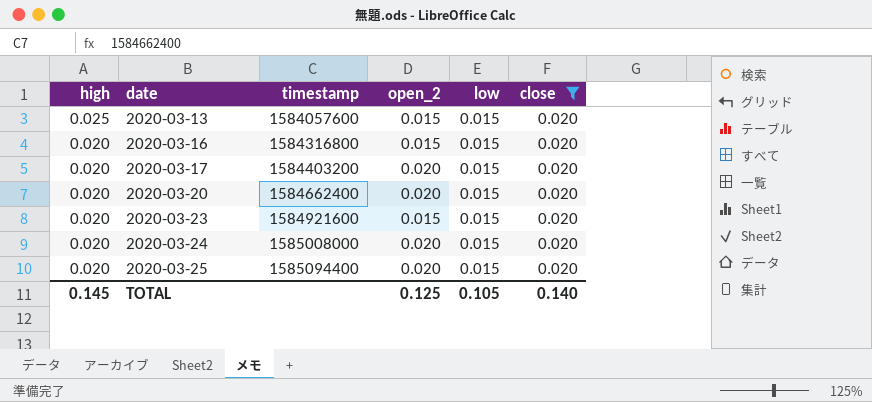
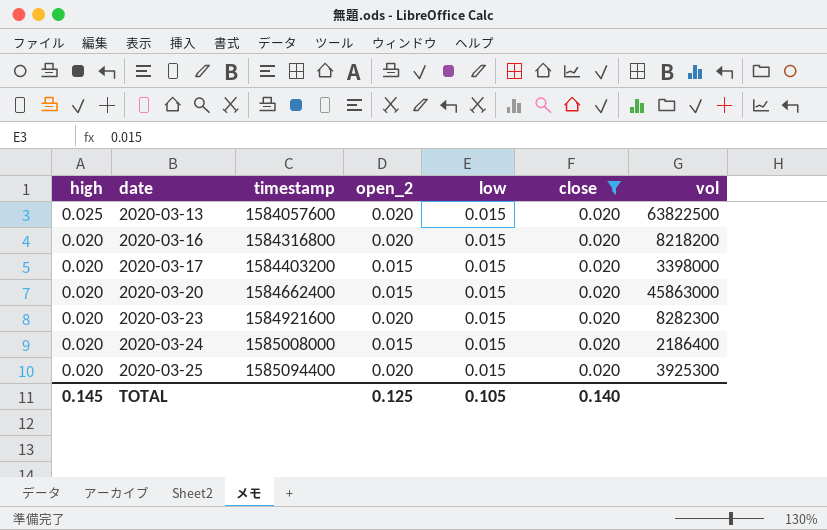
column vol | position: none -> 7
2020-03-13 | open_2: 0.015 -> 0.020
2020-03-16 | open_2: 0.015 -> 0.020
2020-03-17 | open_2: 0.020 -> 0.015
2020-03-20 | open_2: 0.020 -> 0.015
2020-03-23 | open_2: 0.015 -> 0.020
2020-03-24 | open_2: 0.020 -> 0.015

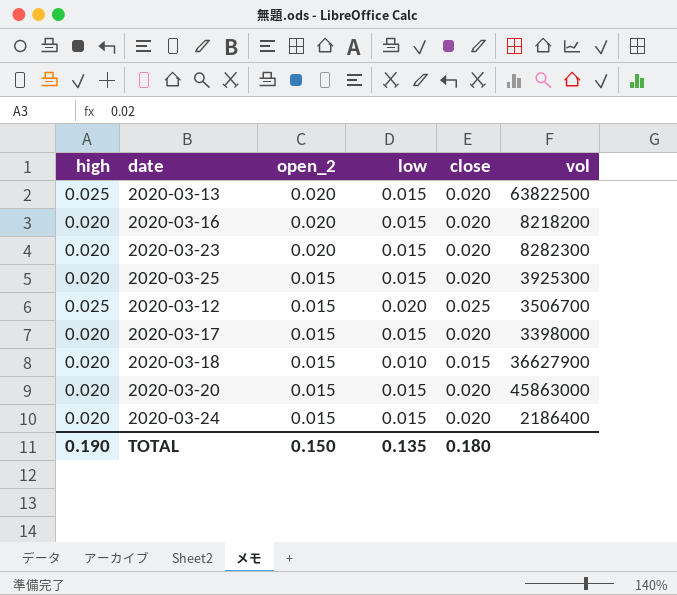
filter: close = 0.020 -> none
row order: high descending -> open_2 descending
column timestamp | position: 3 -> none
2020-03-25 | open_2: 0.020 -> 0.015
TOTAL | high: 0.145 -> 0.190
TOTAL | open_2: 0.125 -> 0.150
TOTAL | low: 0.105 -> 0.135
TOTAL | close: 0.140 -> 0.180

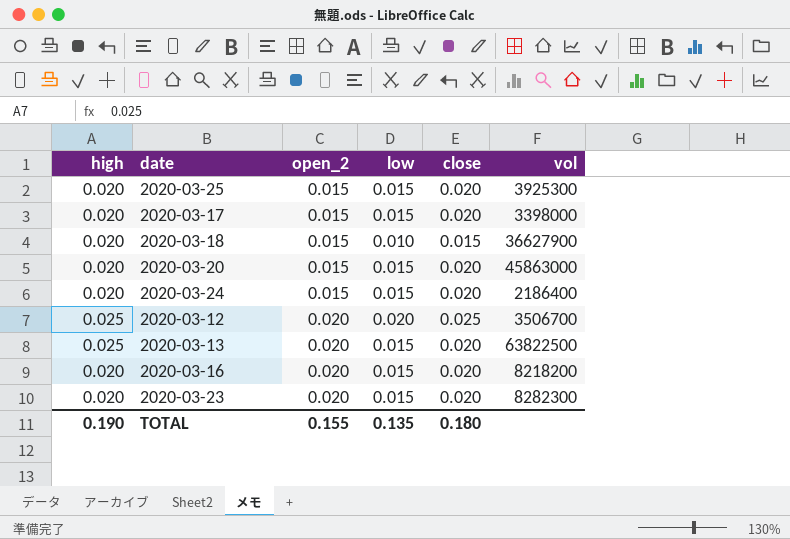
row order: open_2 descending -> open_2 ascending
2020-03-12 | open_2: 0.015 -> 0.020
TOTAL | open_2: 0.150 -> 0.155

